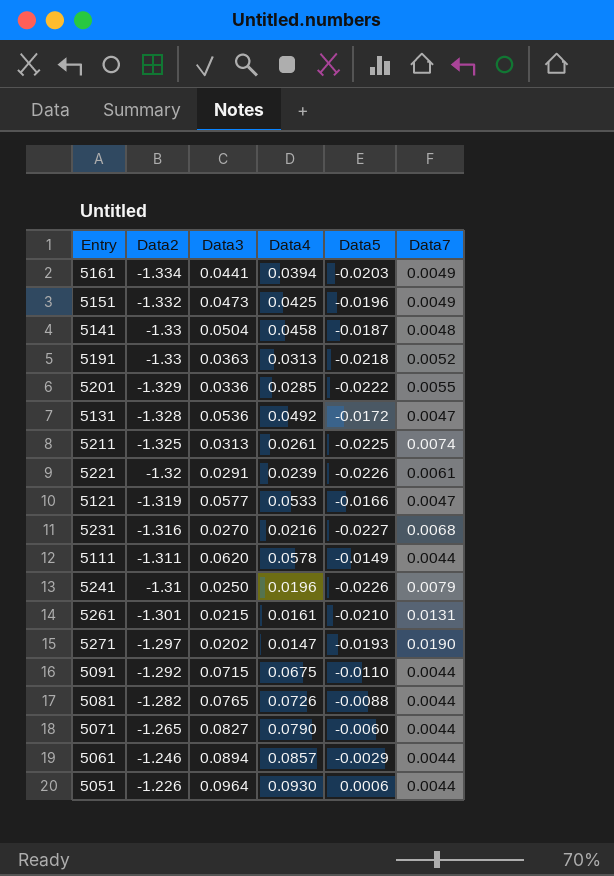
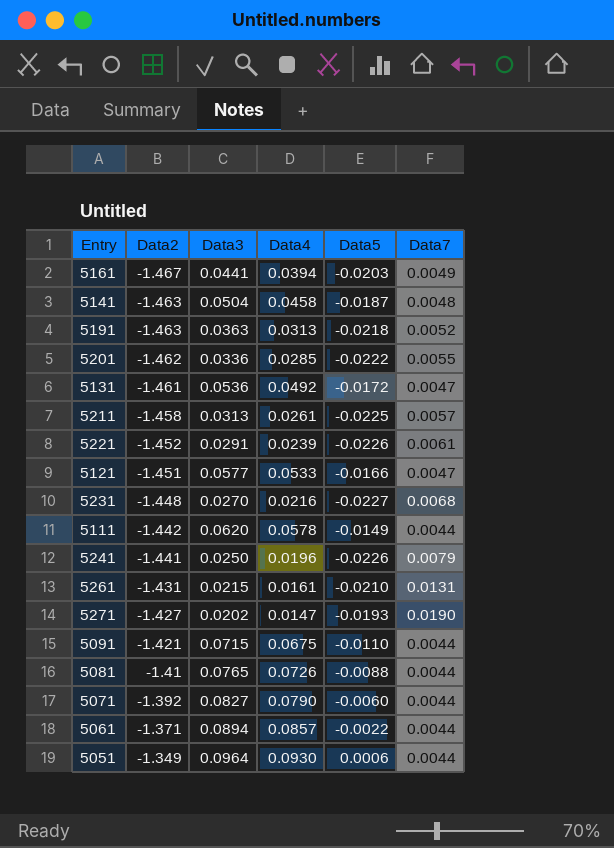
row 5151: -1.332 | 0.0473 | 0.0425 | -0.0196 | 0.0049 -> none
5161 | Data2: -1.334 -> -1.467
5141 | Data2: -1.33 -> -1.463
5191 | Data2: -1.33 -> -1.463
5201 | Data2: -1.329 -> -1.462
5131 | Data2: -1.328 -> -1.461
5211 | Data2: -1.325 -> -1.458
5211 | Data7: 0.0074 -> 0.0057
5221 | Data2: -1.32 -> -1.452
5121 | Data2: -1.319 -> -1.451
5231 | Data2: -1.316 -> -1.448
5111 | Data2: -1.311 -> -1.442
5241 | Data2: -1.31 -> -1.441
5261 | Data2: -1.301 -> -1.431
5271 | Data2: -1.297 -> -1.427
5091 | Data2: -1.292 -> -1.421
5081 | Data2: -1.282 -> -1.41
5071 | Data2: -1.265 -> -1.392
5061 | Data2: -1.246 -> -1.371
5061 | Data5: -0.0029 -> -0.0022
5051 | Data2: -1.226 -> -1.349

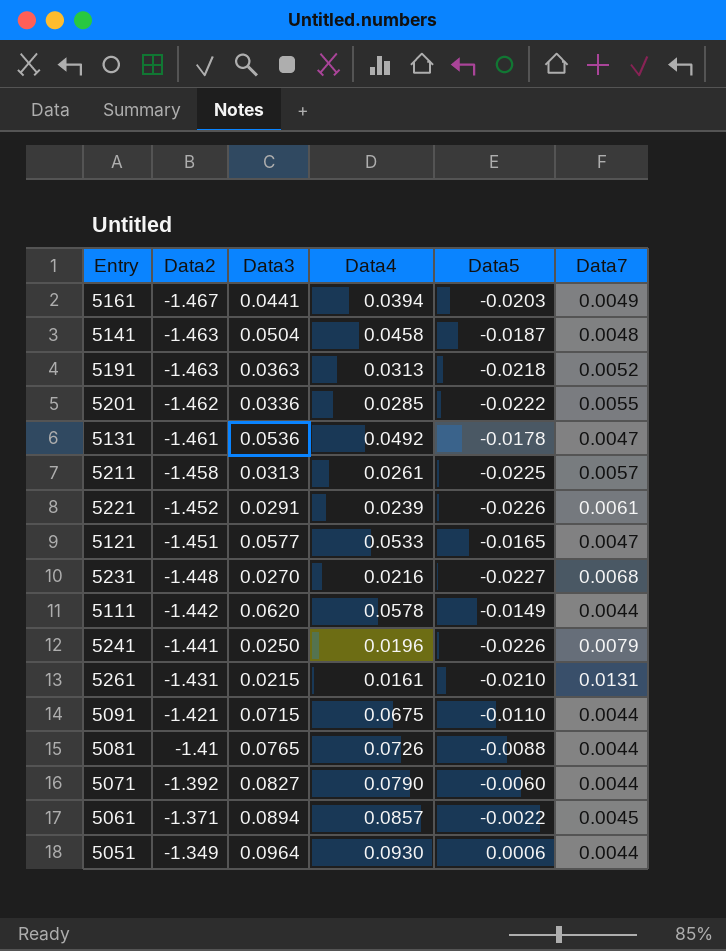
row 5271: -1.427 | 0.0202 | 0.0147 | -0.0193 | 0.0190 -> none
5131 | Data5: -0.0172 -> -0.0178
5121 | Data5: -0.0166 -> -0.0165
5061 | Data7: 0.0044 -> 0.0045

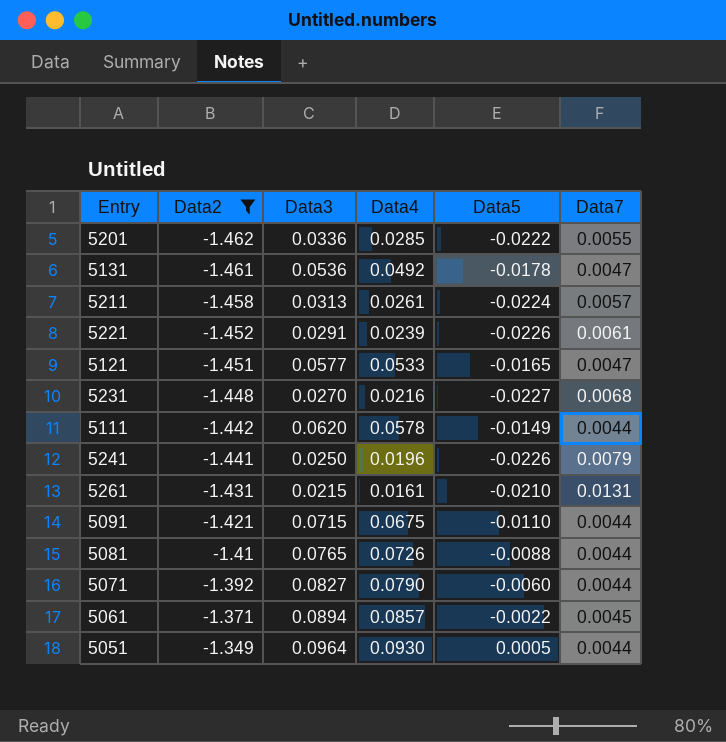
filter: none -> Data2 >= -1.462
5211 | Data5: -0.0225 -> -0.0224
5051 | Data5: 0.0006 -> 0.0005

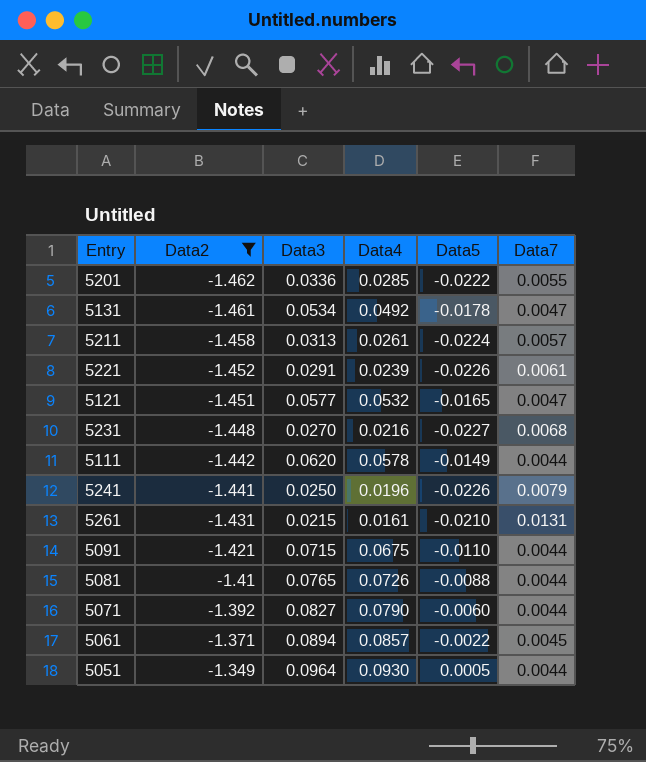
5131 | Data3: 0.0536 -> 0.0534
5121 | Data4: 0.0533 -> 0.0532

